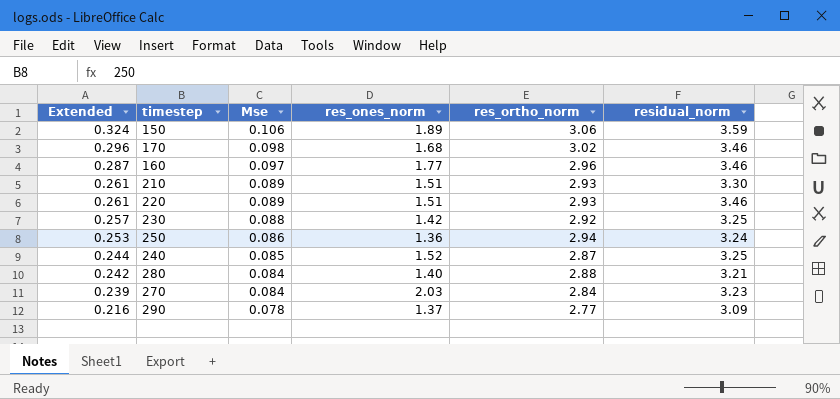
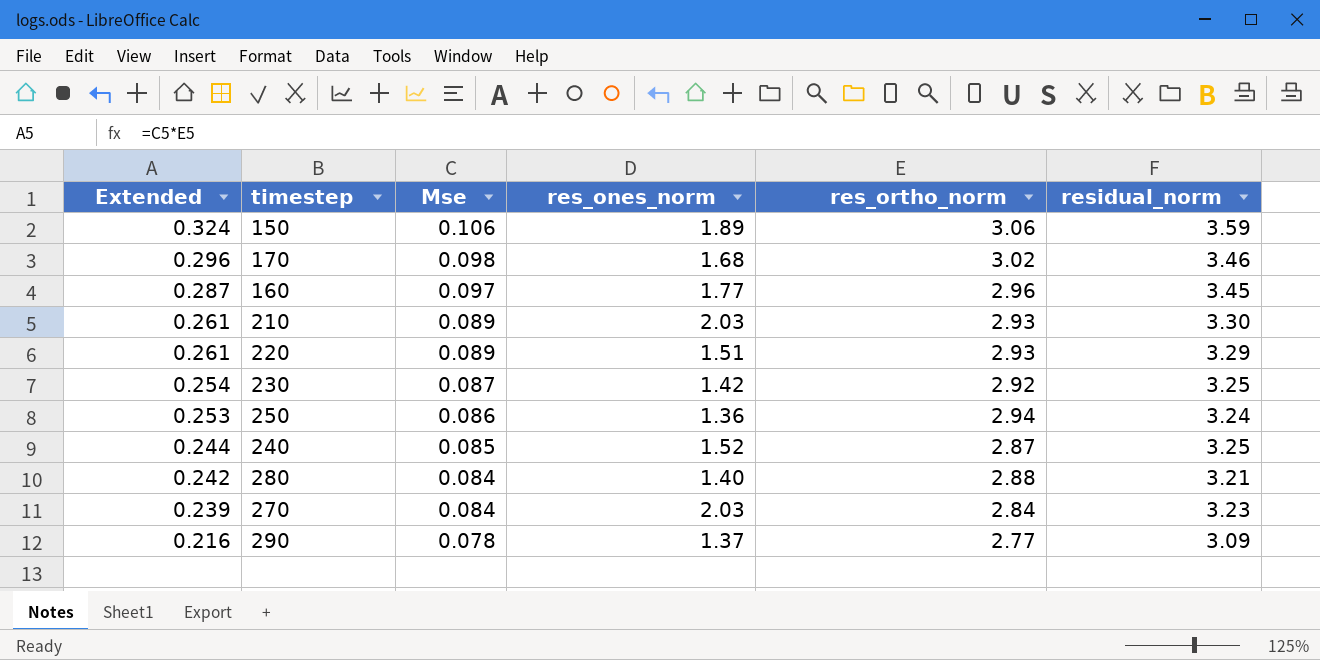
160 | residual_norm: 3.46 -> 3.45
210 | res_ones_norm: 1.51 -> 2.03
220 | residual_norm: 3.46 -> 3.29
230 | Extended: 0.257 -> 0.254
230 | Mse: 0.088 -> 0.087

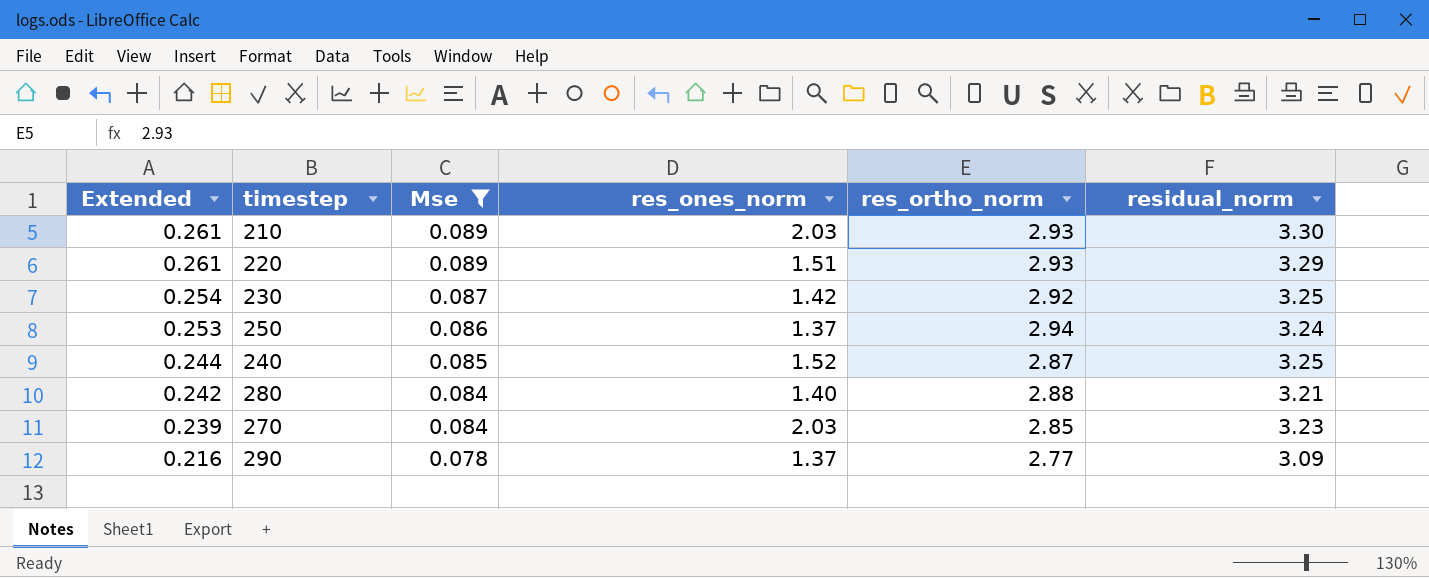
filter: none -> Mse <= 0.089
250 | res_ones_norm: 1.36 -> 1.37
270 | res_ortho_norm: 2.84 -> 2.85

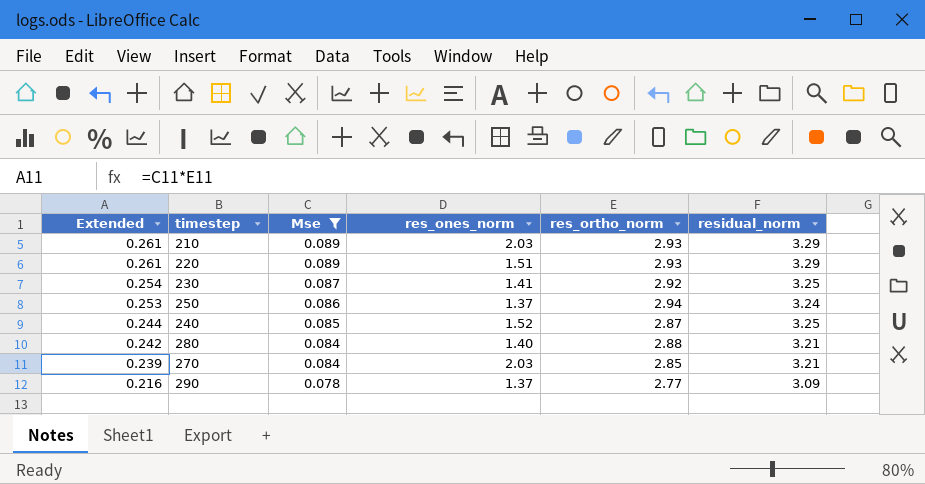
210 | residual_norm: 3.30 -> 3.29
230 | res_ones_norm: 1.42 -> 1.41
270 | residual_norm: 3.23 -> 3.21

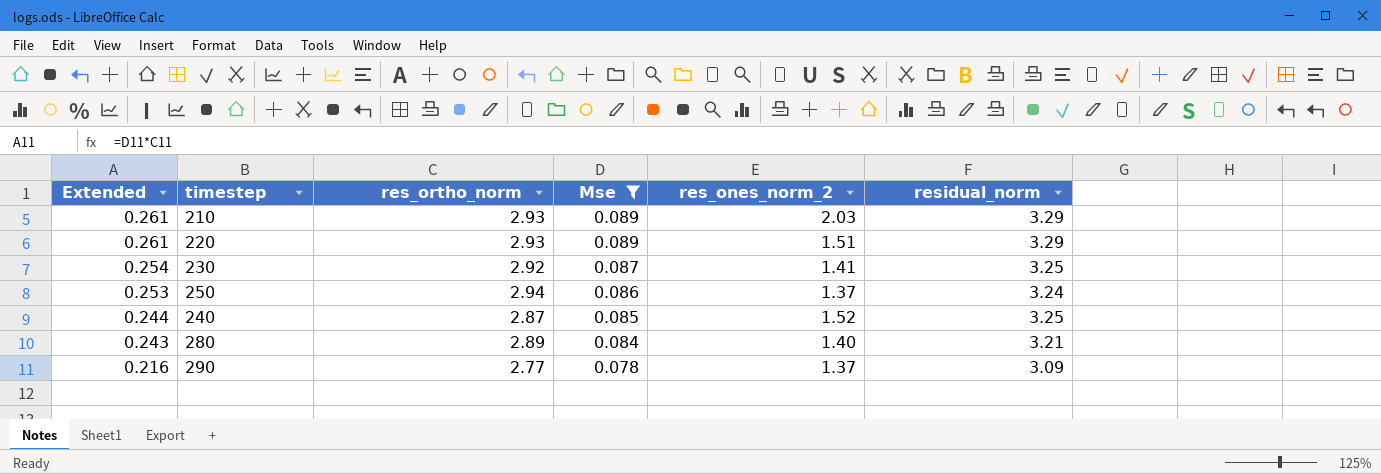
column res_ortho_norm | position: 5 -> 3
column name: res_ones_norm -> res_ones_norm_2
row 270: 0.239 | 0.084 | 2.03 | 2.85 | 3.21 -> none
280 | Extended: 0.242 -> 0.243
280 | res_ortho_norm: 2.88 -> 2.89

